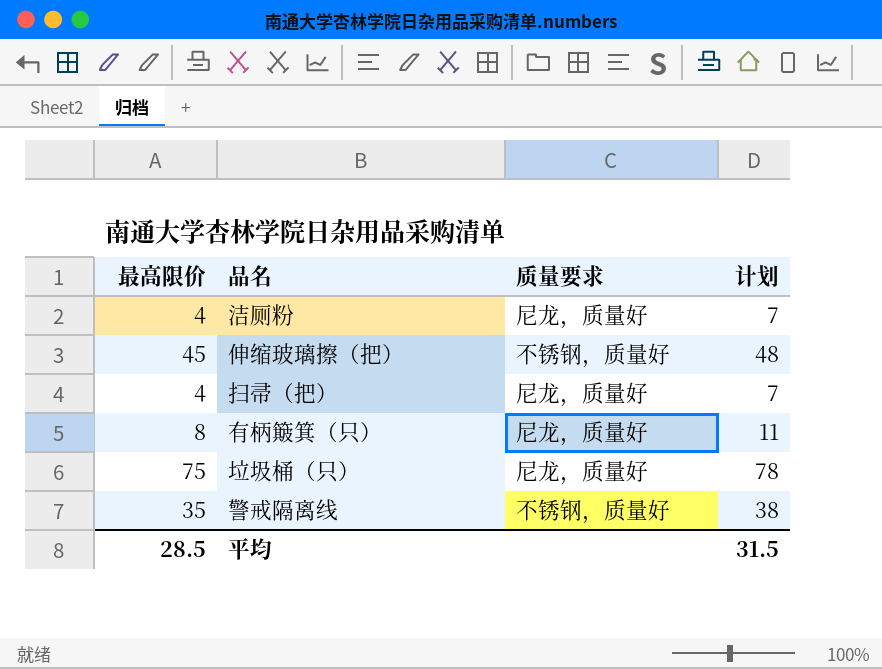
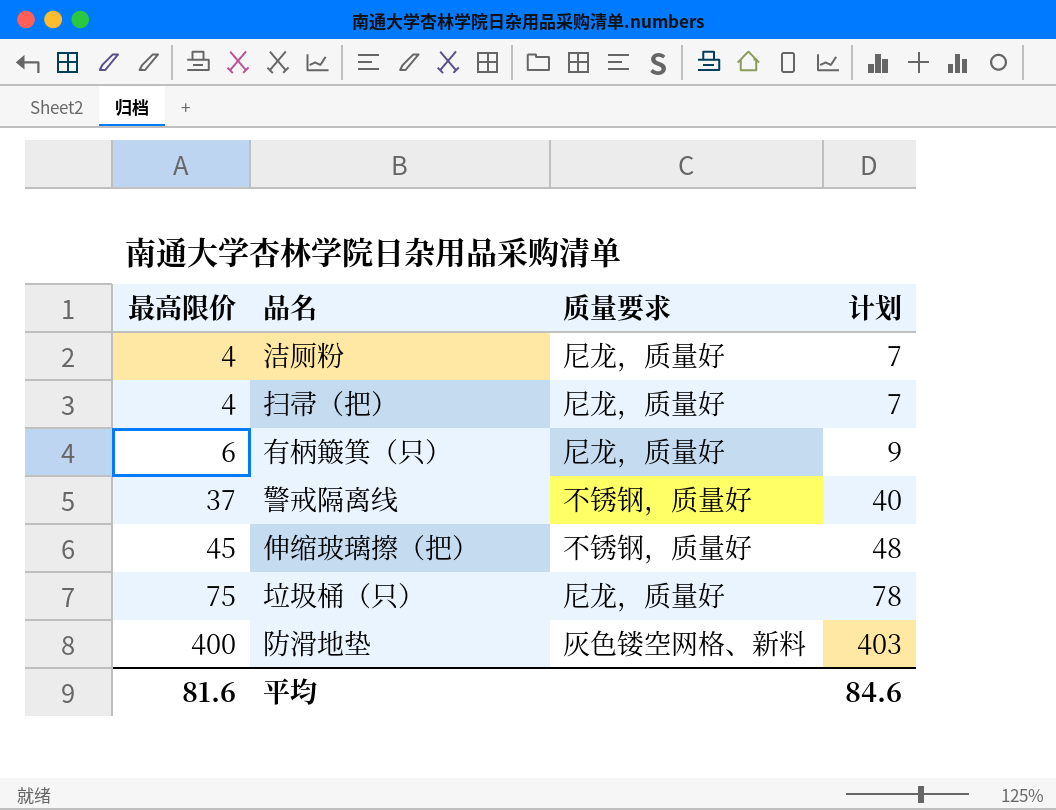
row order: none -> 最高限价 ascending
有柄簸箕（只） | 最高限价: 8 -> 6
有柄簸箕（只） | 计划: 11 -> 9
警戒隔离线 | 最高限价: 35 -> 37
警戒隔离线 | 计划: 38 -> 40
row 防滑地垫: none -> 400 | 灰色镂空网格、新料 | 403
平均 | 最高限价: 28.5 -> 81.6
平均 | 计划: 31.5 -> 84.6

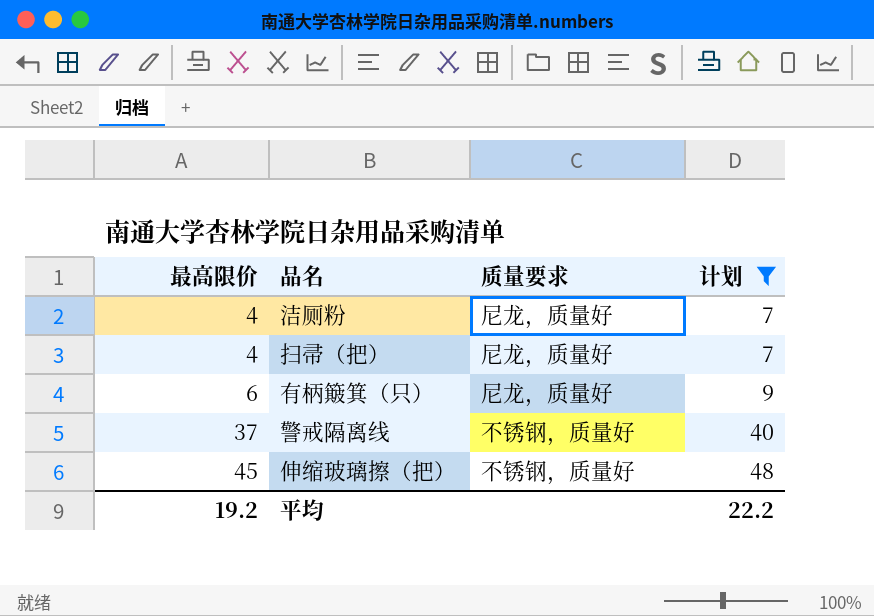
filter: none -> 计划 <= 48
平均 | 最高限价: 81.6 -> 19.2
平均 | 计划: 84.6 -> 22.2

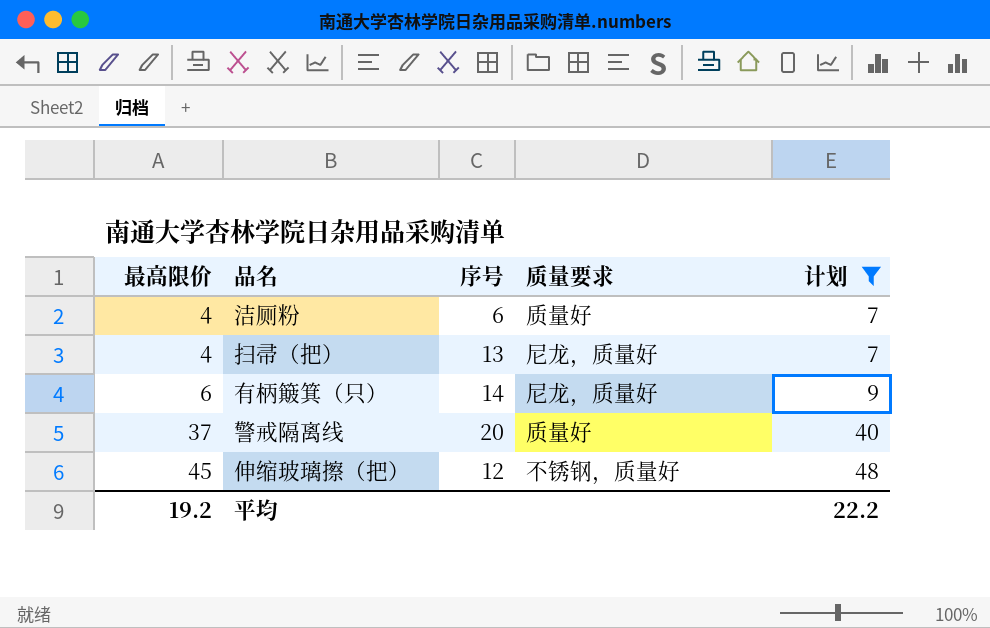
column 序号 | position: none -> 3
洁厕粉 | 质量要求: 尼龙，质量好 -> 质量好
警戒隔离线 | 质量要求: 不锈钢，质量好 -> 质量好

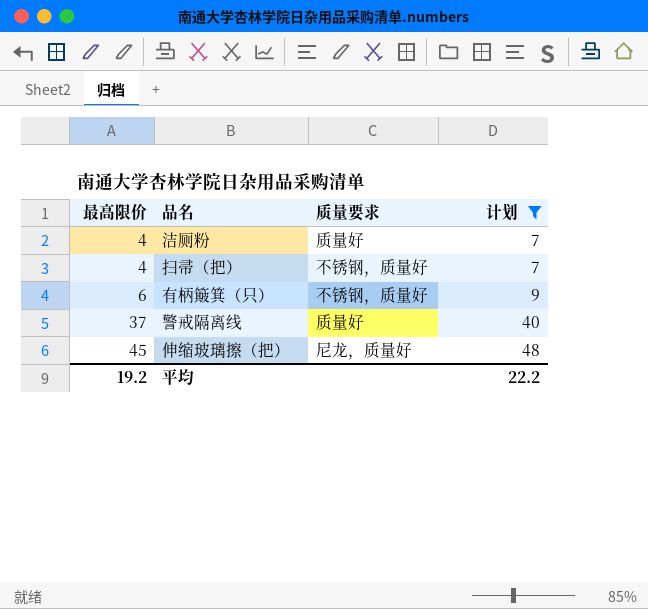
column 序号 | position: 3 -> none
扫帚（把） | 质量要求: 尼龙，质量好 -> 不锈钢，质量好
有柄簸箕（只） | 质量要求: 尼龙，质量好 -> 不锈钢，质量好
伸缩玻璃擦（把） | 质量要求: 不锈钢，质量好 -> 尼龙，质量好

